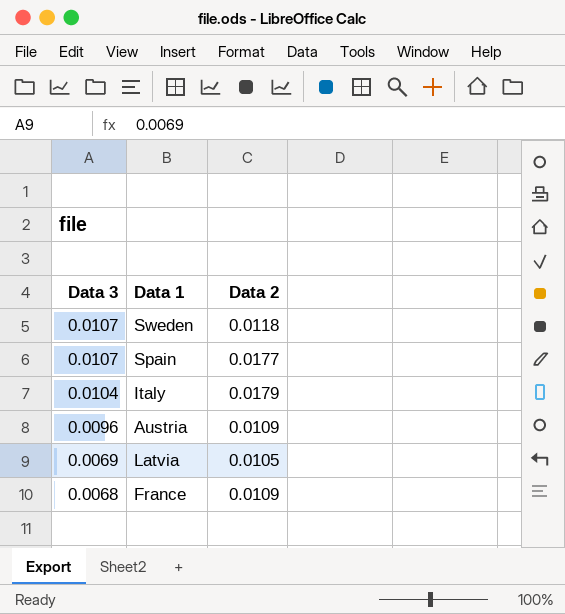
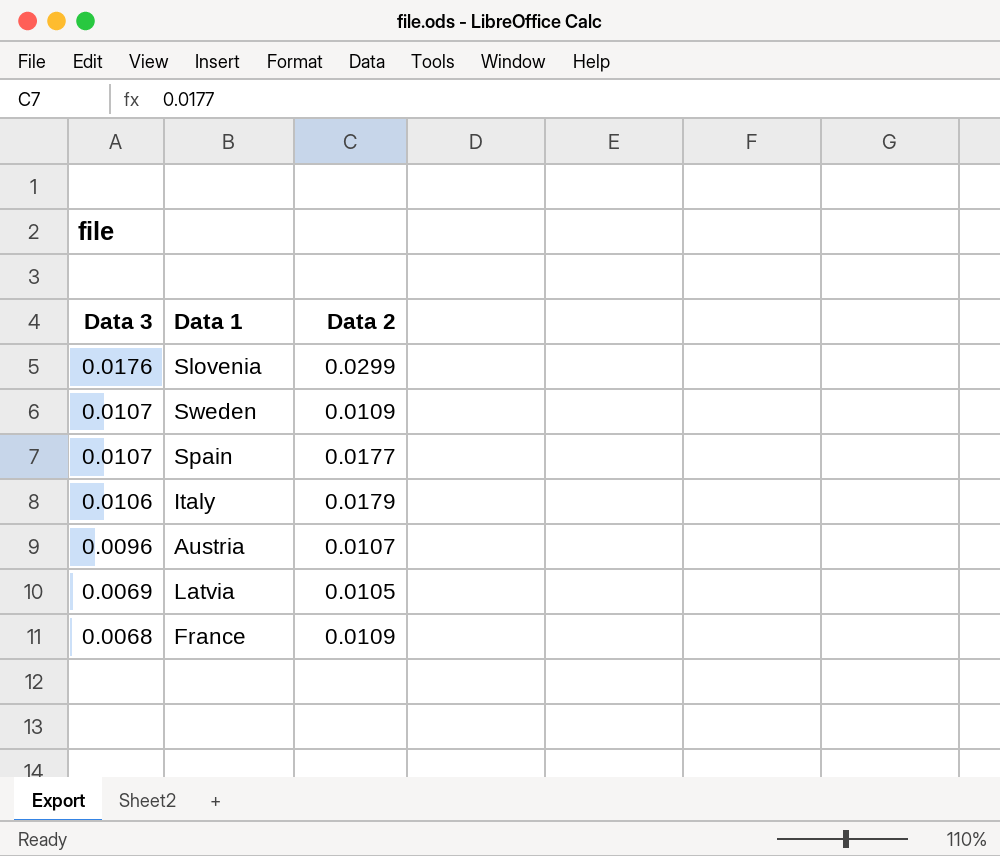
row Slovenia: none -> 0.0176 | 0.0299
Sweden | Data 2: 0.0118 -> 0.0109
Italy | Data 3: 0.0104 -> 0.0106
Austria | Data 2: 0.0109 -> 0.0107

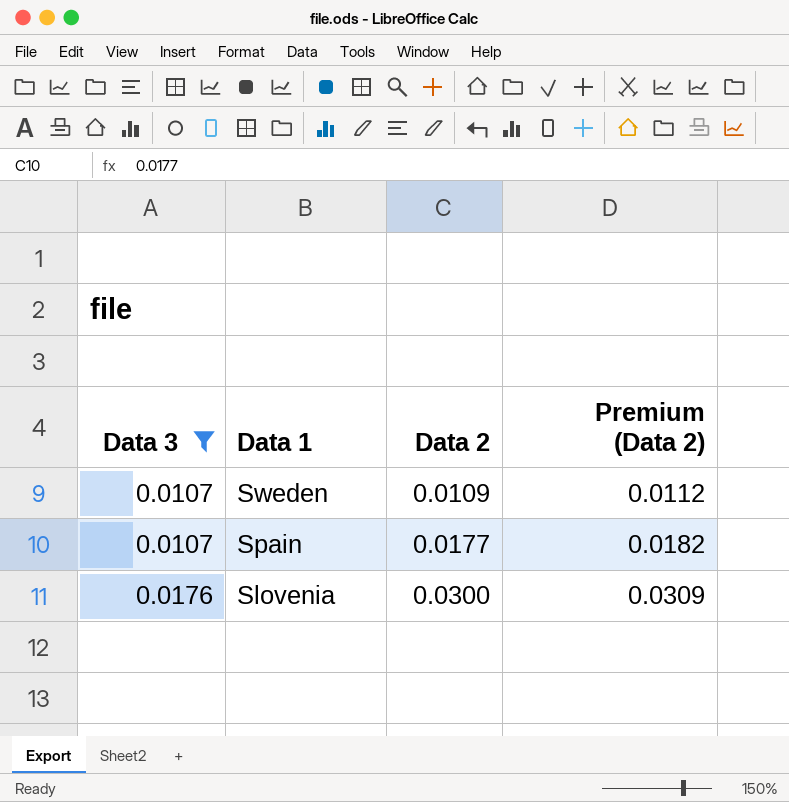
filter: none -> Data 3 >= 0.0107
row order: Data 3 descending -> Data 3 ascending
column Premium (Data 2) | formula: none -> [Data 2] * 1.03
Slovenia | Data 2: 0.0299 -> 0.0300

